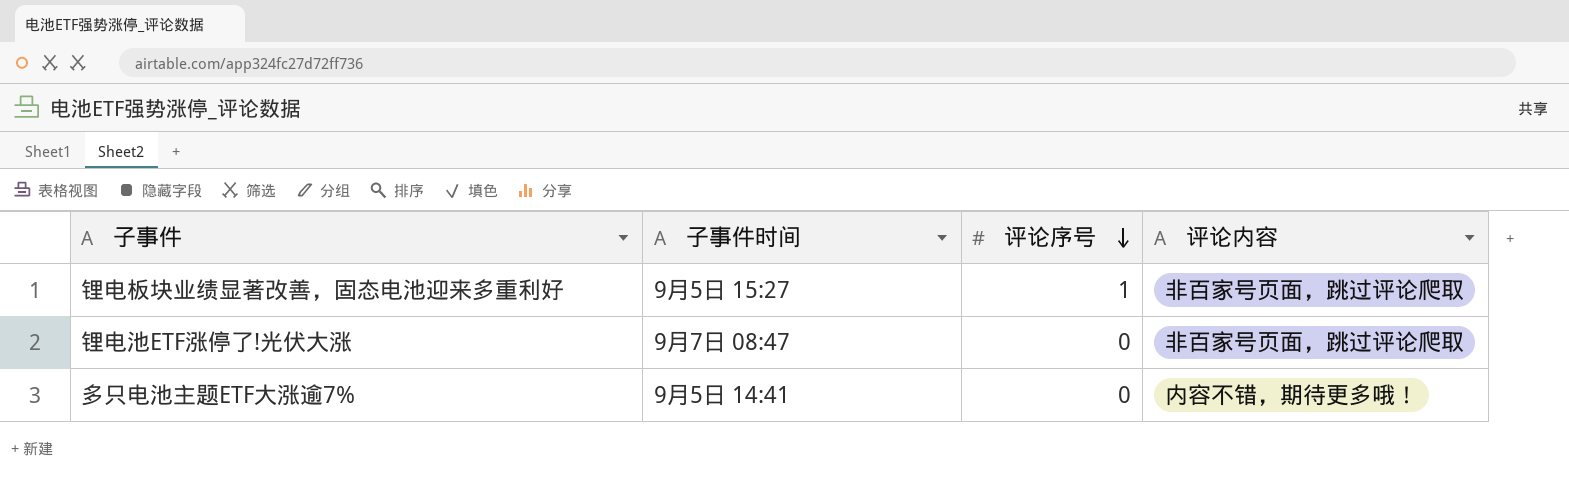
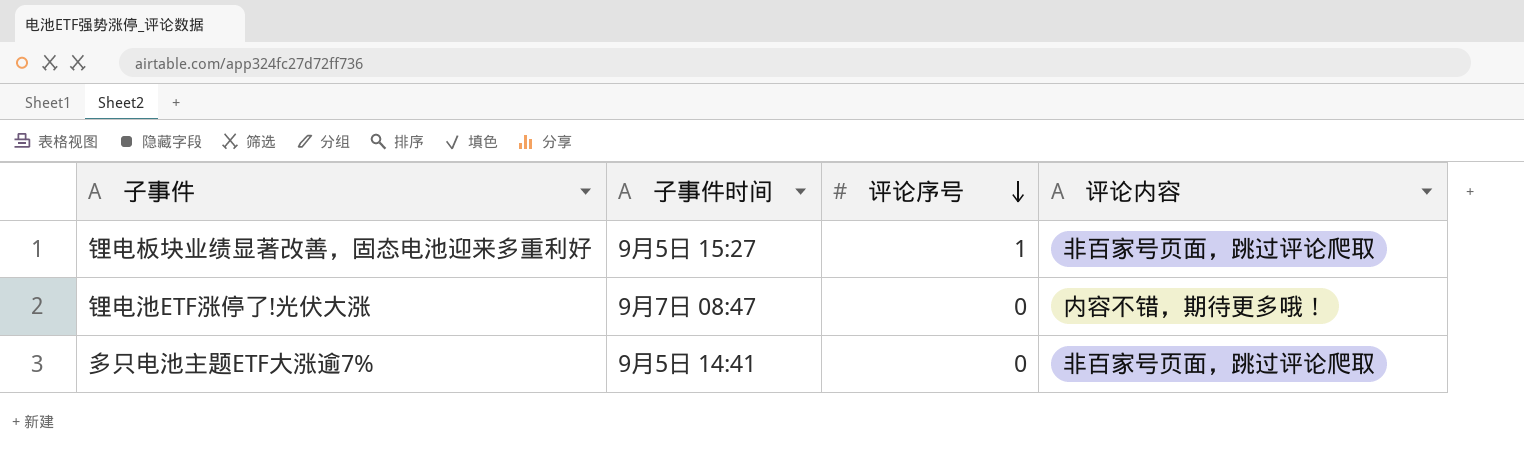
锂电池ETF涨停了!光伏大涨 | 评论内容: 非百家号页面，跳过评论爬取 -> 内容不错，期待更多哦！
多只电池主题ETF大涨逾7% | 评论内容: 内容不错，期待更多哦！ -> 非百家号页面，跳过评论爬取

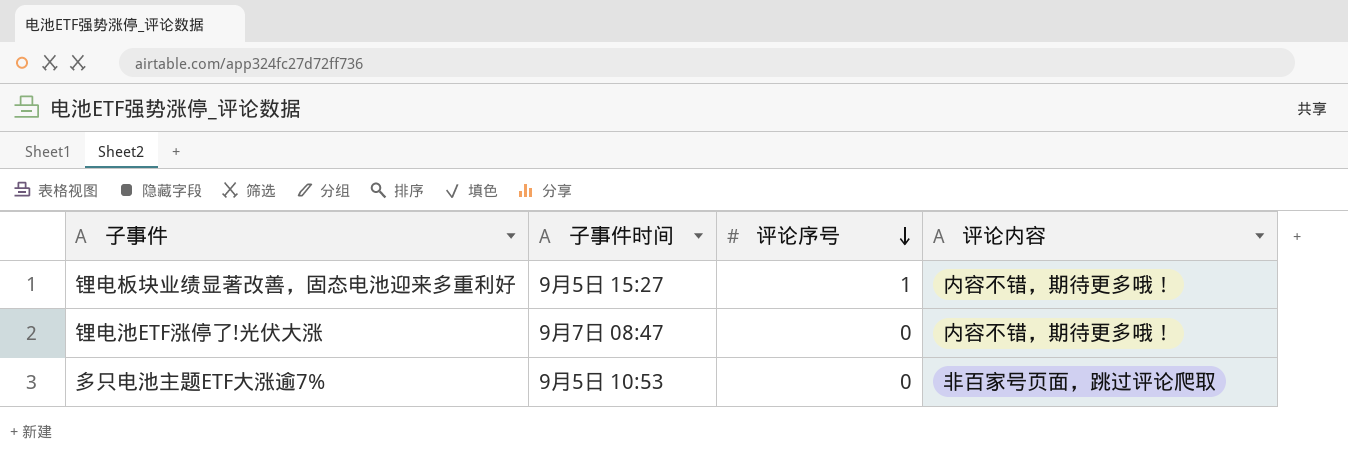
锂电板块业绩显著改善，固态电池迎来多重利好 | 评论内容: 非百家号页面，跳过评论爬取 -> 内容不错，期待更多哦！
多只电池主题ETF大涨逾7% | 子事件时间: 9月5日 14:41 -> 9月5日 10:53

